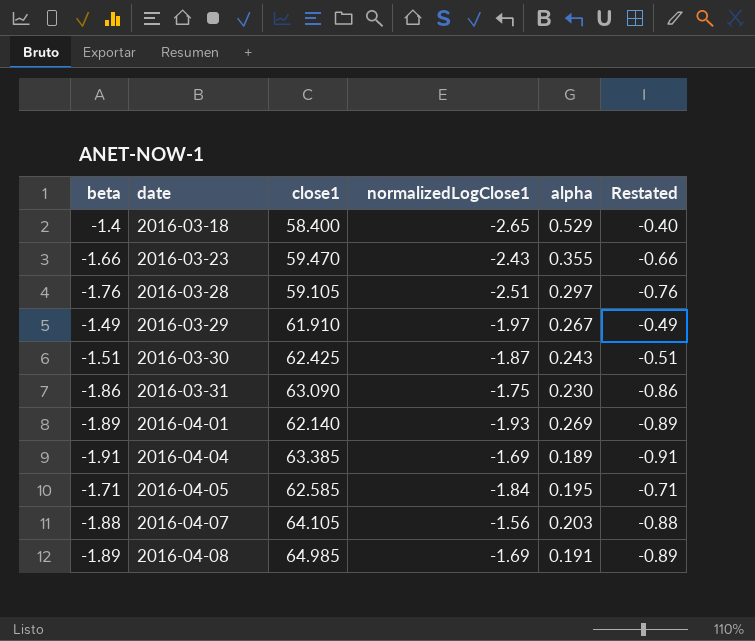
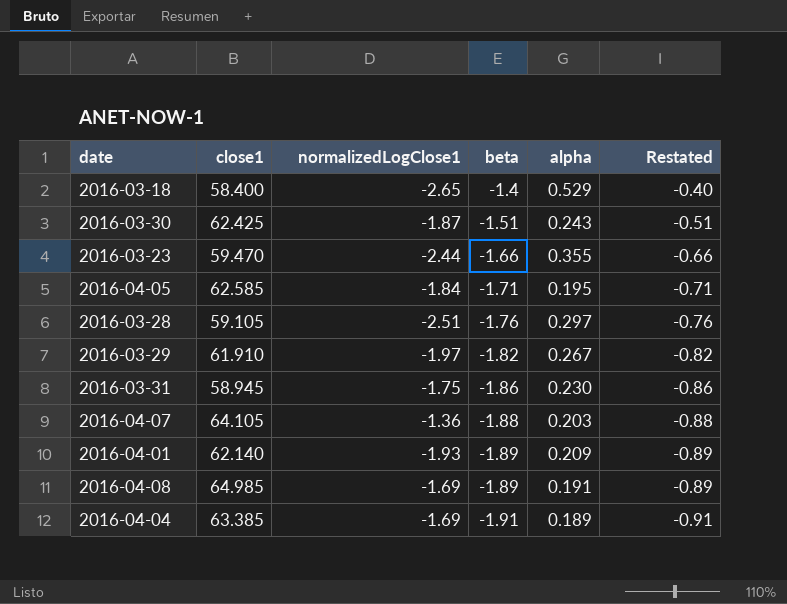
row order: date ascending -> beta descending
column beta | position: 1 -> 4
2016-03-23 | normalizedLogClose1: -2.43 -> -2.44
2016-03-29 | beta: -1.49 -> -1.82
2016-03-29 | Restated: -0.49 -> -0.82
2016-03-31 | close1: 63.090 -> 58.945
2016-04-07 | normalizedLogClose1: -1.56 -> -1.36
2016-04-01 | alpha: 0.269 -> 0.209

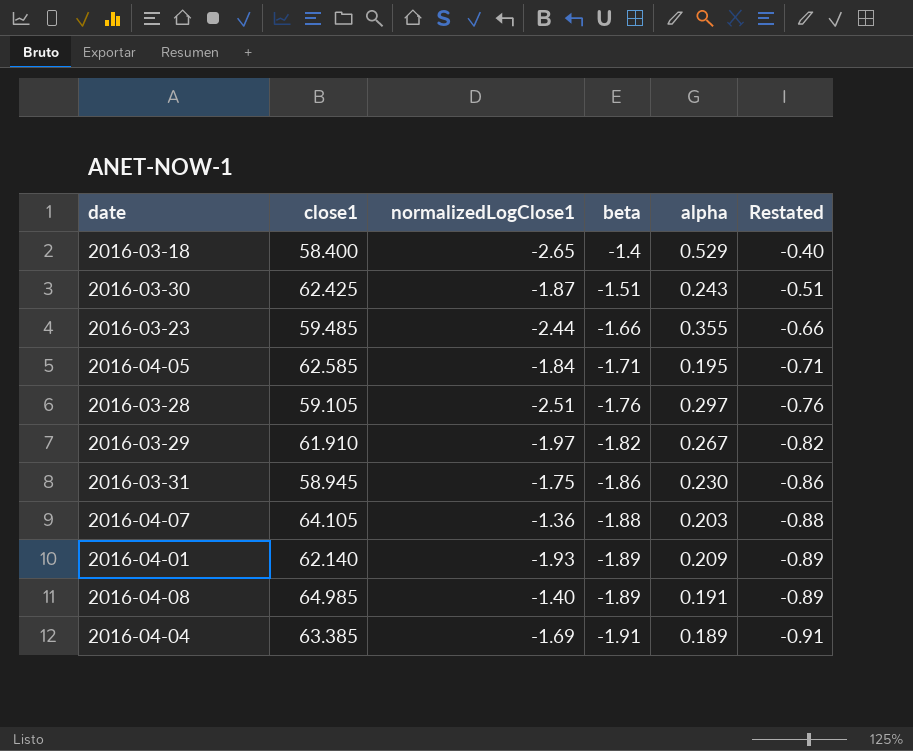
2016-03-23 | close1: 59.470 -> 59.485
2016-04-08 | normalizedLogClose1: -1.69 -> -1.40

